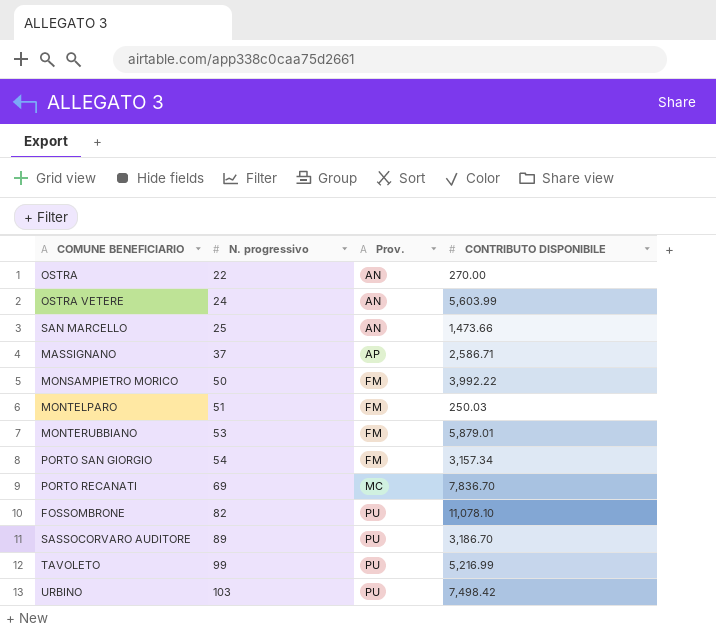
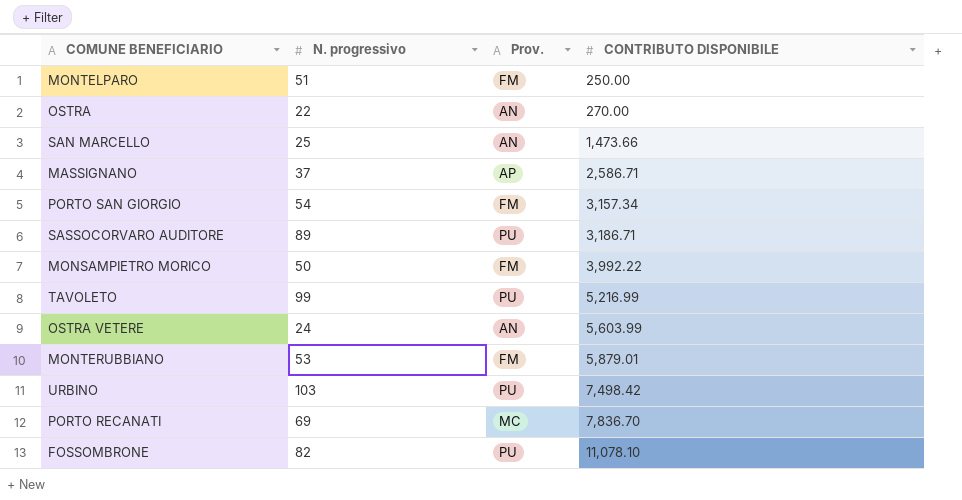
row order: N. progressivo ascending -> CONTRIBUTO DISPONIBILE ascending
MONTELPARO | CONTRIBUTO DISPONIBILE: 250.03 -> 250.00
SASSOCORVARO AUDITORE | CONTRIBUTO DISPONIBILE: 3,186.70 -> 3,186.71

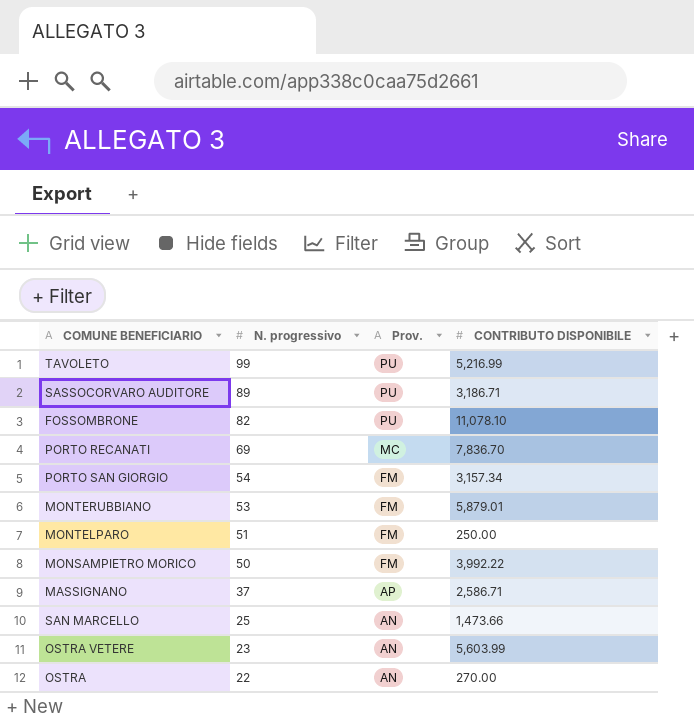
row order: CONTRIBUTO DISPONIBILE ascending -> N. progressivo descending
row URBINO: 103 | PU | 7,498.42 -> none
OSTRA VETERE | N. progressivo: 24 -> 23

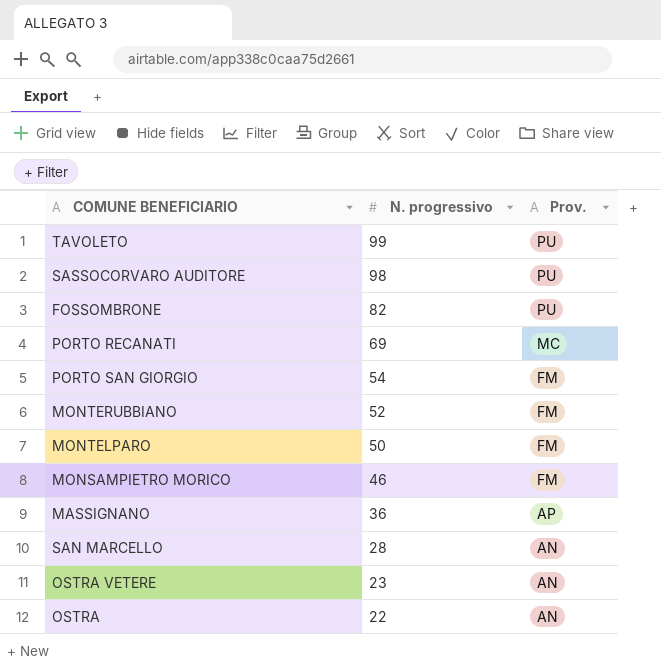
column CONTRIBUTO DISPONIBILE | position: 4 -> none
SASSOCORVARO AUDITORE | N. progressivo: 89 -> 98
MONTERUBBIANO | N. progressivo: 53 -> 52
MONTELPARO | N. progressivo: 51 -> 50
MONSAMPIETRO MORICO | N. progressivo: 50 -> 46
MASSIGNANO | N. progressivo: 37 -> 36
SAN MARCELLO | N. progressivo: 25 -> 28

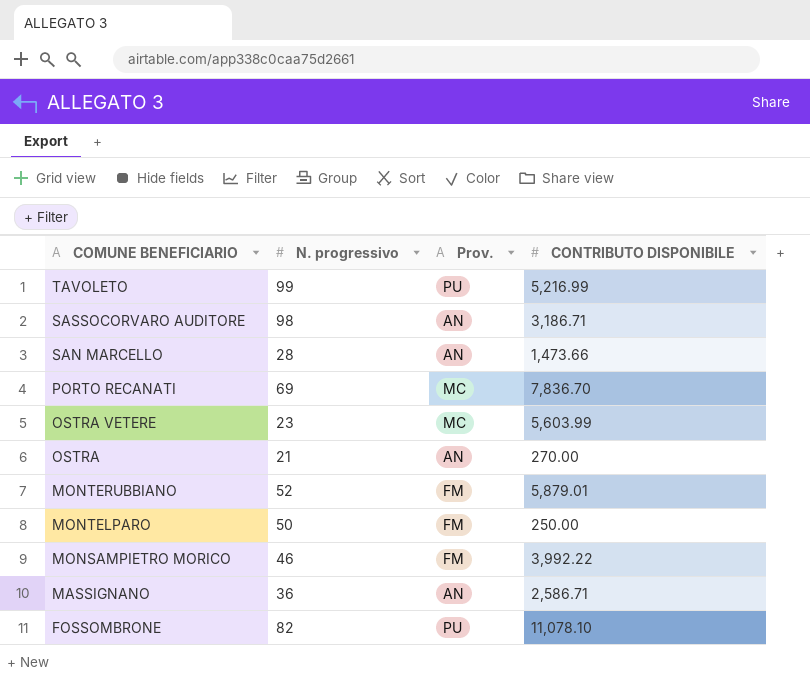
row order: N. progressivo descending -> COMUNE BENEFICIARIO descending
column CONTRIBUTO DISPONIBILE | position: none -> 4
row PORTO SAN GIORGIO: 54 | FM -> none
SASSOCORVARO AUDITORE | Prov.: PU -> AN
OSTRA VETERE | Prov.: AN -> MC
OSTRA | N. progressivo: 22 -> 21
MASSIGNANO | Prov.: AP -> AN

